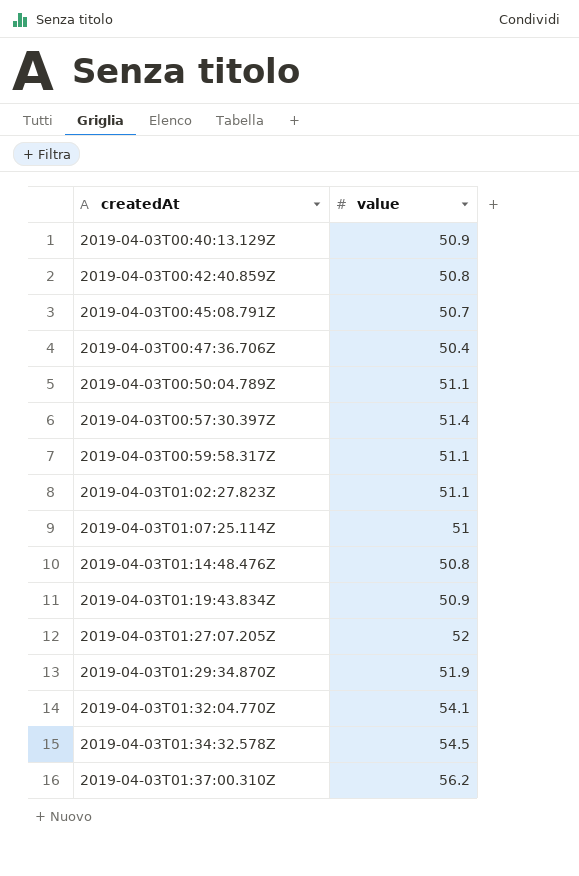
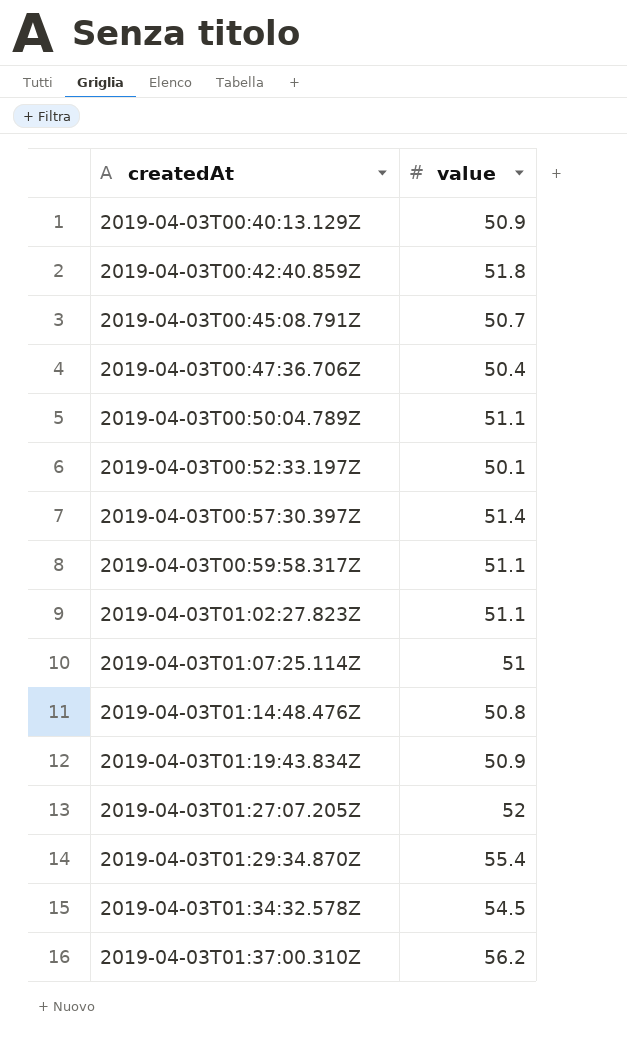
row 2019-04-03T01:32:04.770Z: 54.1 -> none
2019-04-03T00:42:40.859Z | value: 50.8 -> 51.8
row 2019-04-03T00:52:33.197Z: none -> 50.1
2019-04-03T01:29:34.870Z | value: 51.9 -> 55.4

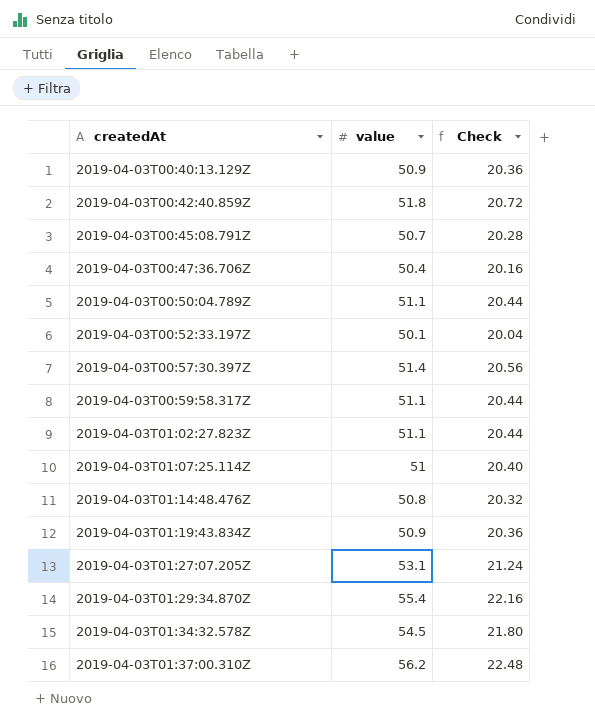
column Check | formula: none -> [value] * 0.4
2019-04-03T01:27:07.205Z | value: 52 -> 53.1

